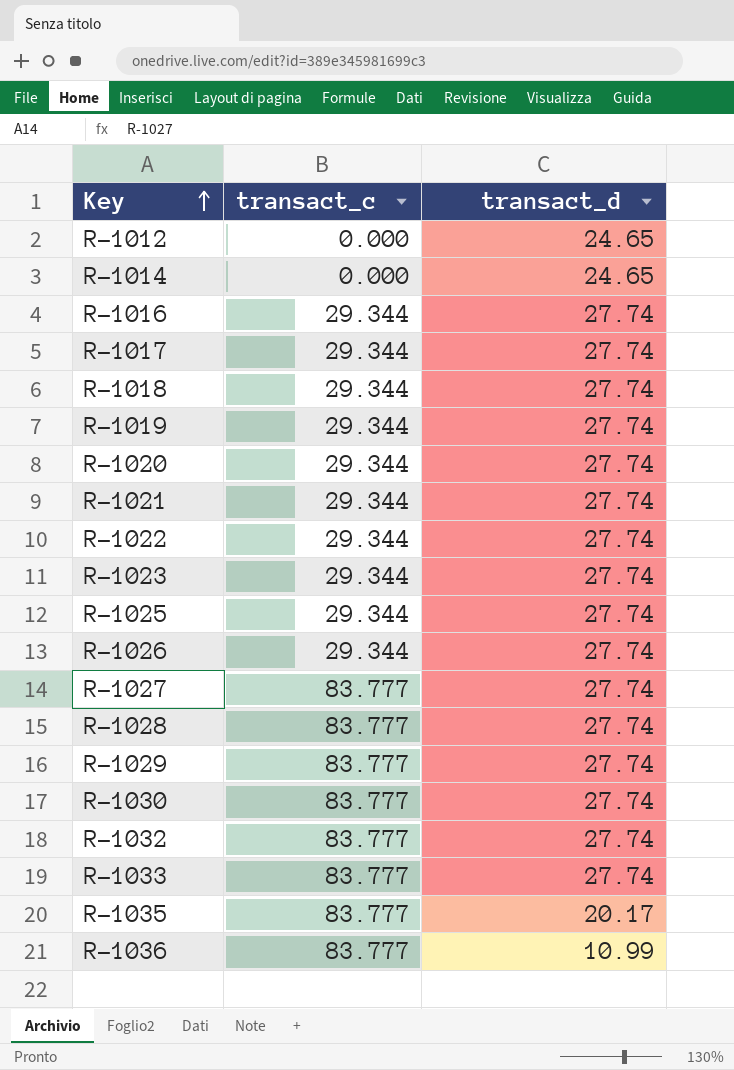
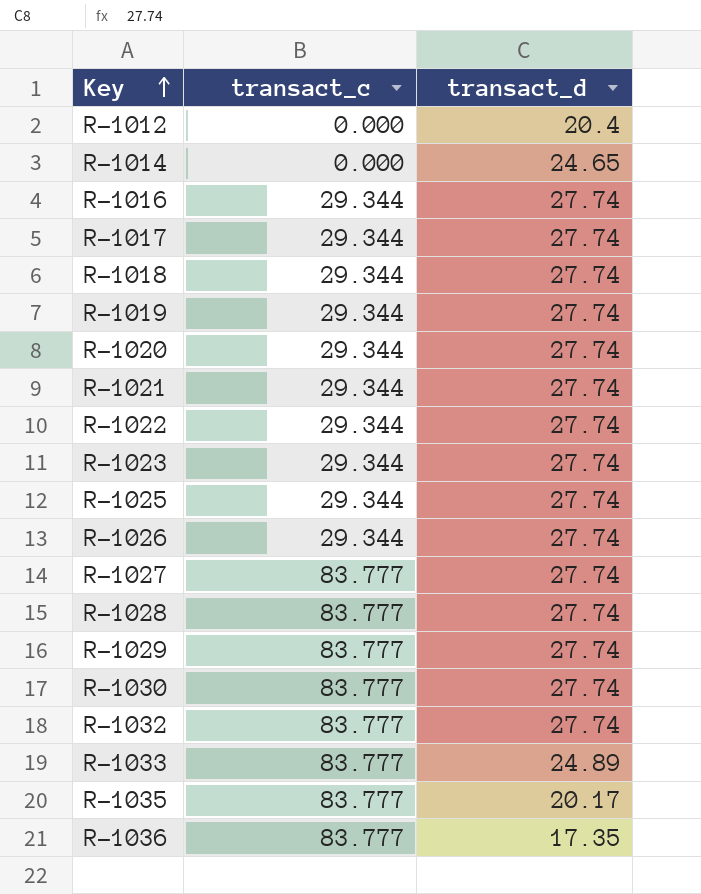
R-1012 | transact_d: 24.65 -> 20.4
R-1033 | transact_d: 27.74 -> 24.89
R-1036 | transact_d: 10.99 -> 17.35

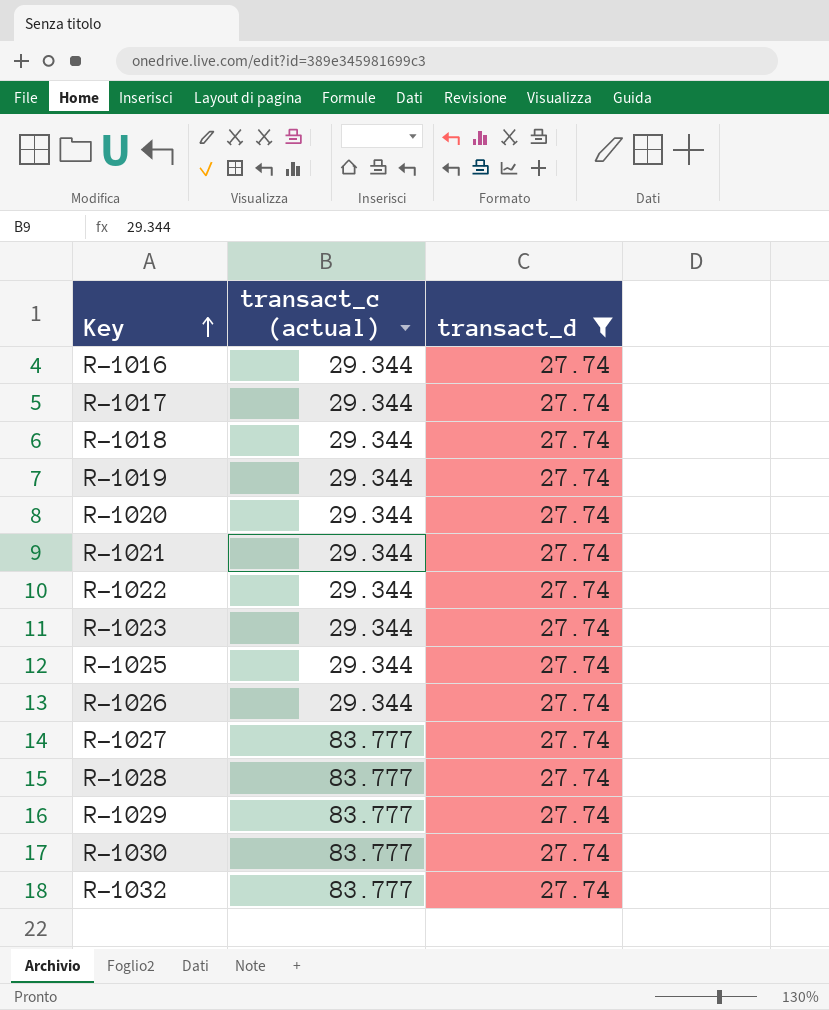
filter: none -> transact_d = 27.74
column name: transact_c -> transact_c (actual)

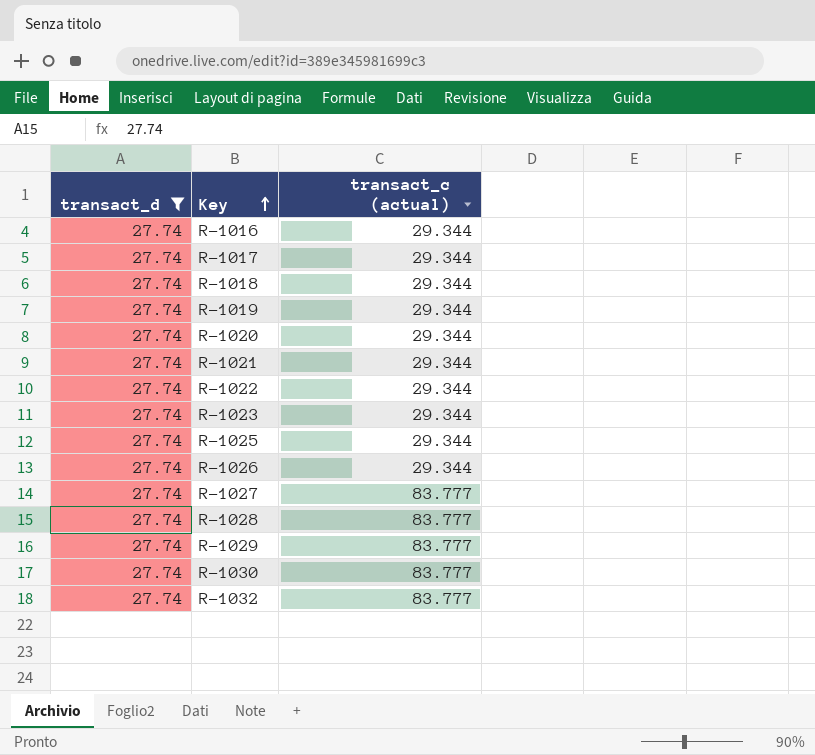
column transact_d | position: 3 -> 1

